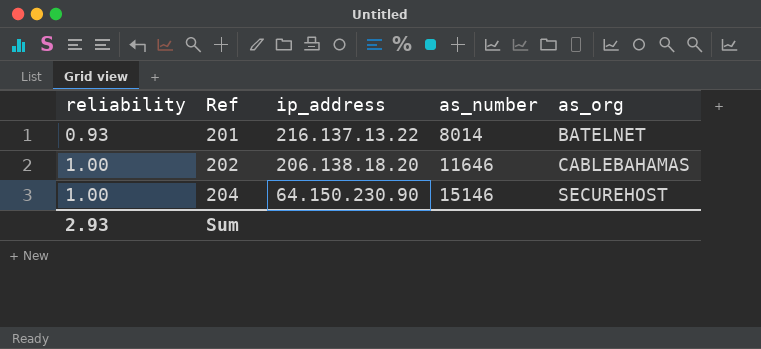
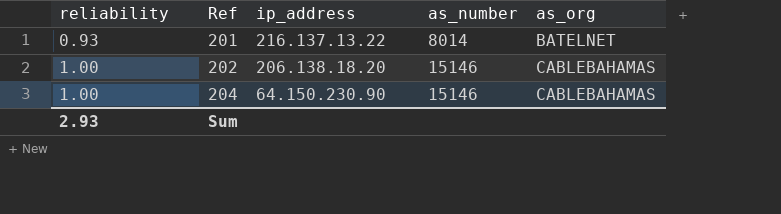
202 | as_number: 11646 -> 15146
204 | as_org: SECUREHOST -> CABLEBAHAMAS

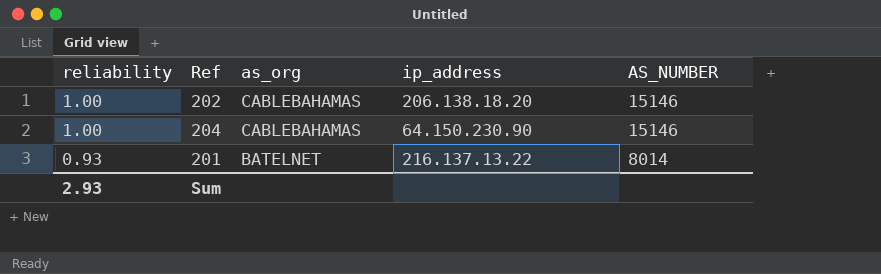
row order: reliability ascending -> reliability descending
column as_org | position: 5 -> 3
column name: as_number -> AS_NUMBER

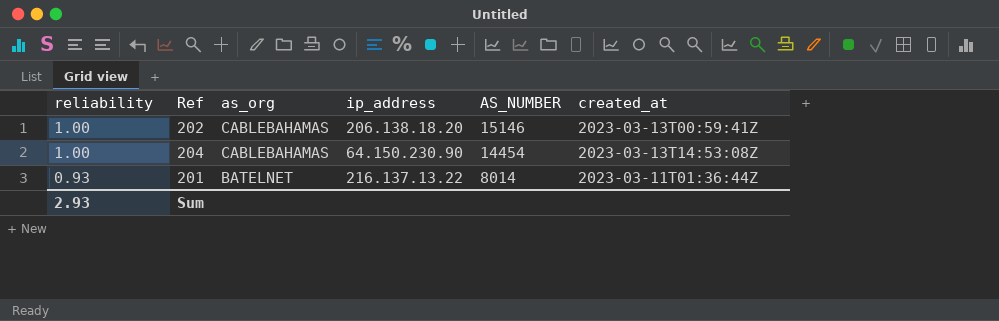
column created_at | position: none -> 6
204 | AS_NUMBER: 15146 -> 14454

